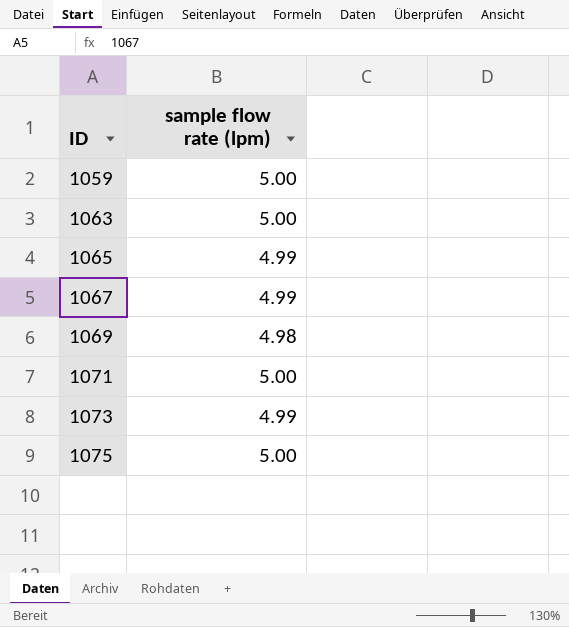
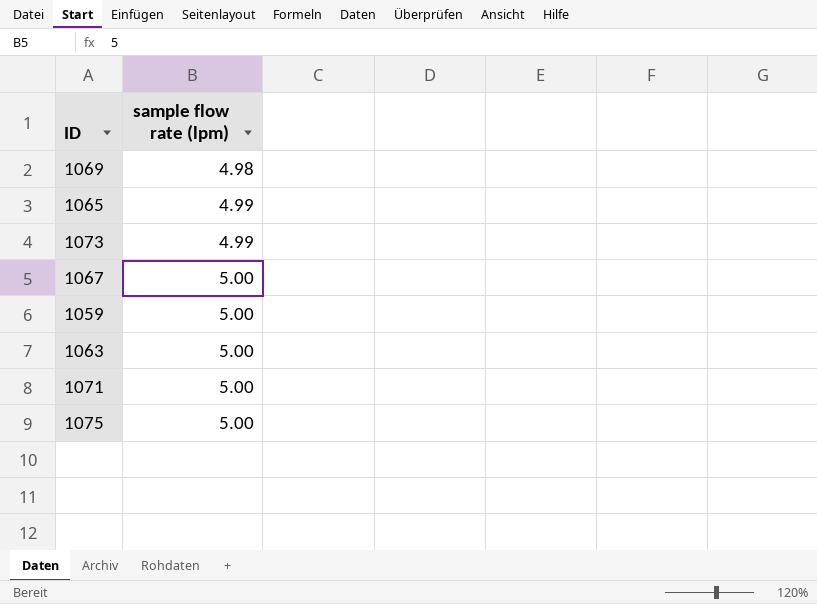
row order: ID ascending -> sample flow rate (lpm) ascending
1067 | sample flow rate (lpm): 4.99 -> 5.00

